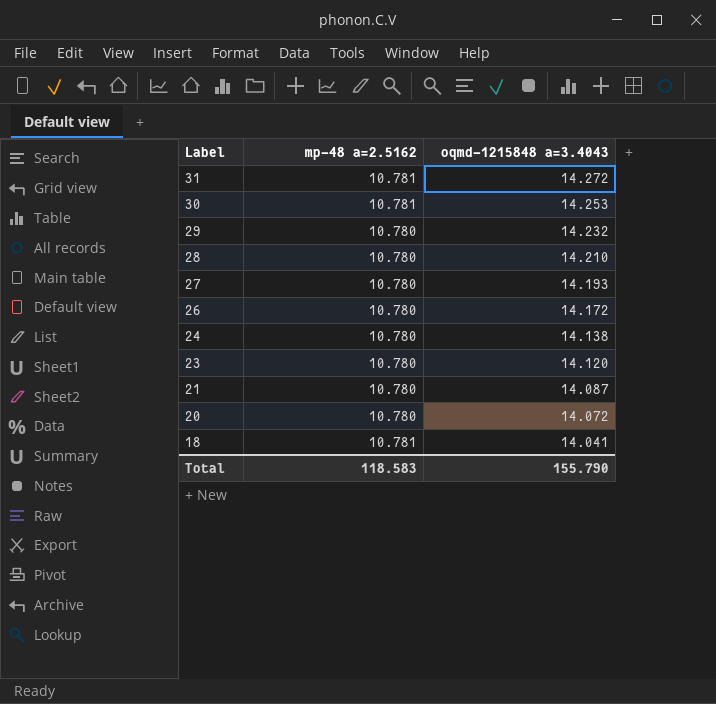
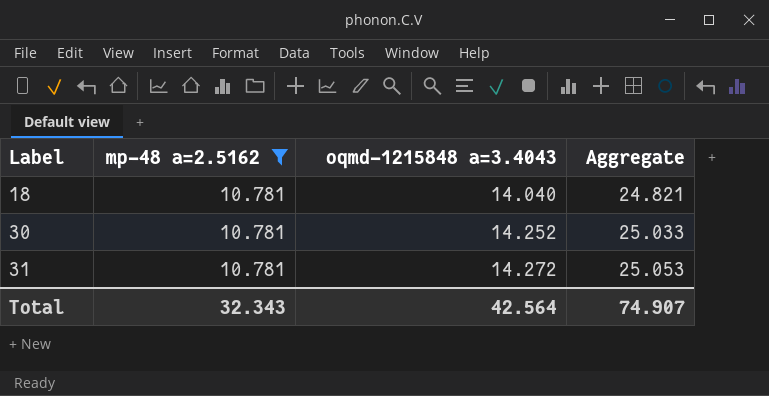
filter: none -> mp-48 a=2.5162 = 10.781
row order: Label descending -> Label ascending
column Aggregate | formula: none -> [mp-48 a=2.5162] + [oqmd-1215848 a=3.4043]
18 | oqmd-1215848 a=3.4043: 14.041 -> 14.040
30 | oqmd-1215848 a=3.4043: 14.253 -> 14.252
Total | mp-48 a=2.5162: 118.583 -> 32.343
Total | oqmd-1215848 a=3.4043: 155.790 -> 42.564

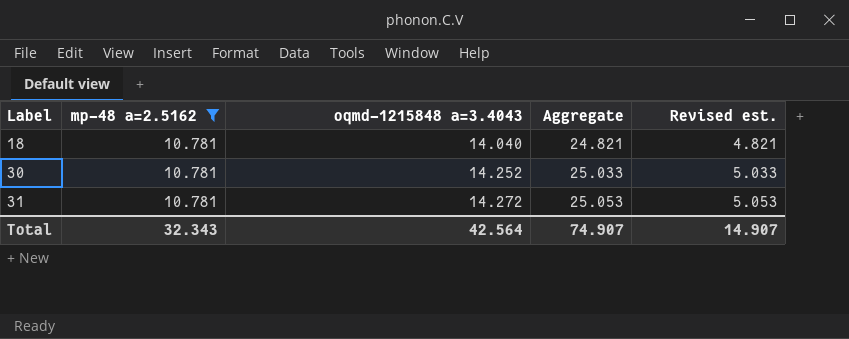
column Revised est. | formula: none -> [Aggregate] - 20

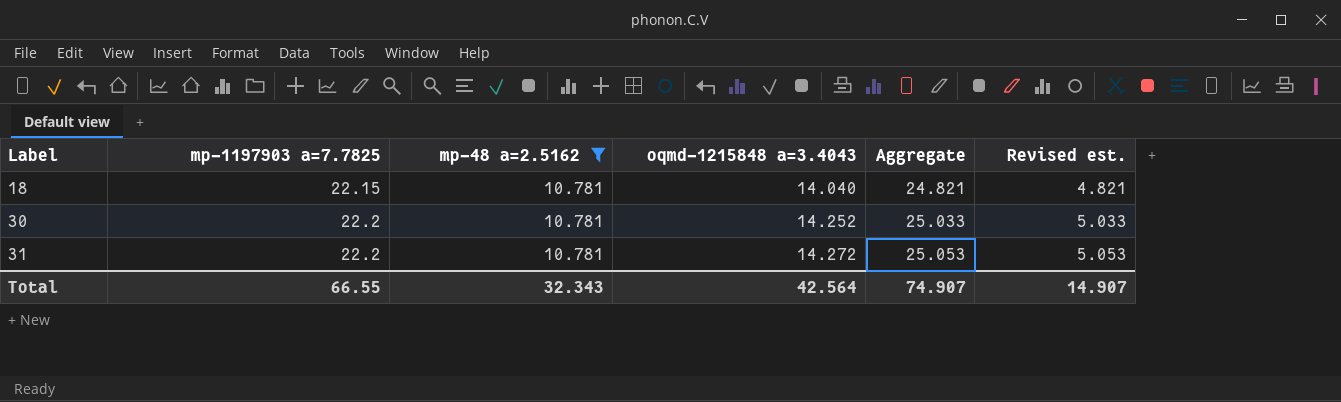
column mp-1197903 a=7.7825 | position: none -> 2

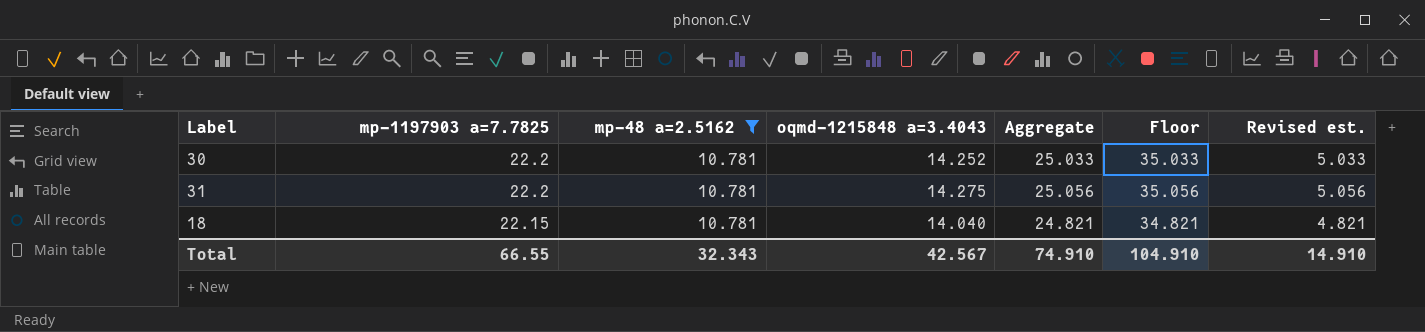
row order: Label ascending -> mp-1197903 a=7.7825 descending
column Floor | formula: none -> [Aggregate] + 10
31 | oqmd-1215848 a=3.4043: 14.272 -> 14.275
31 | Aggregate: 25.053 -> 25.056
31 | Revised est.: 5.053 -> 5.056
Total | oqmd-1215848 a=3.4043: 42.564 -> 42.567
Total | Aggregate: 74.907 -> 74.910
Total | Revised est.: 14.907 -> 14.910

